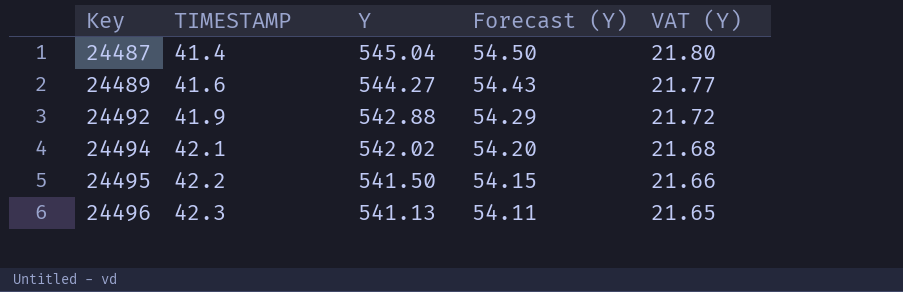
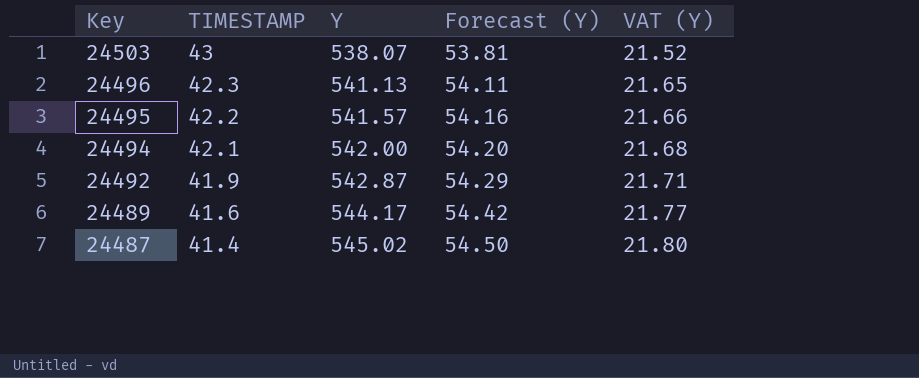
row order: Key ascending -> Key descending
row 24503: none -> 43 | 538.07 | 53.81 | 21.52
24495 | Y: 541.50 -> 541.57
24495 | Forecast (Y): 54.15 -> 54.16
24494 | Y: 542.02 -> 542.00
24492 | Y: 542.88 -> 542.87
24492 | VAT (Y): 21.72 -> 21.71
24489 | Y: 544.27 -> 544.17
24489 | Forecast (Y): 54.43 -> 54.42
24487 | Y: 545.04 -> 545.02

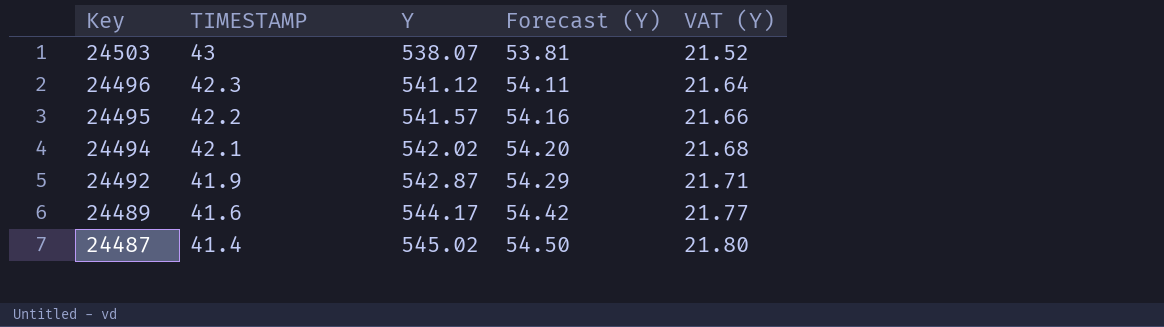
24496 | Y: 541.13 -> 541.12
24496 | VAT (Y): 21.65 -> 21.64
24494 | Y: 542.00 -> 542.02

